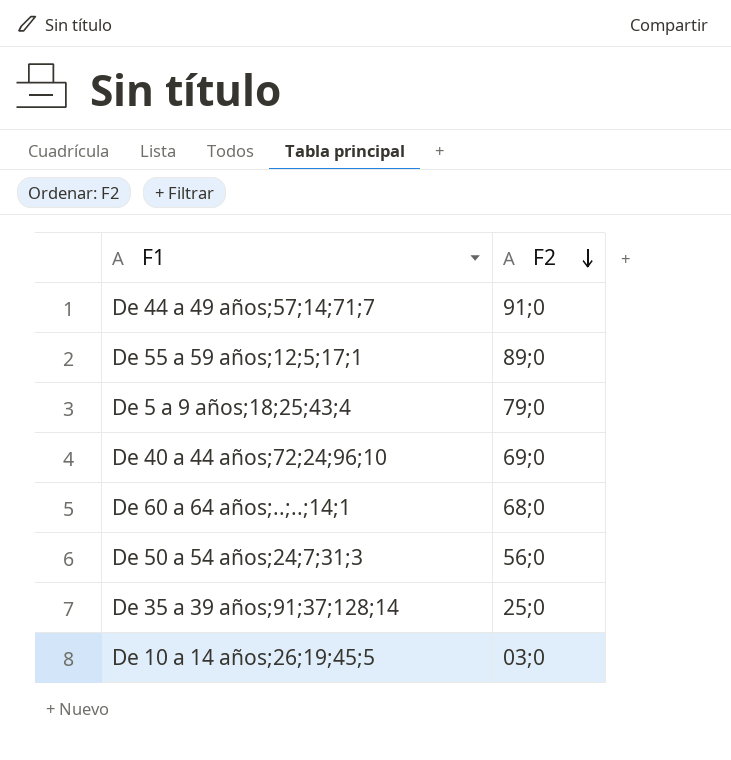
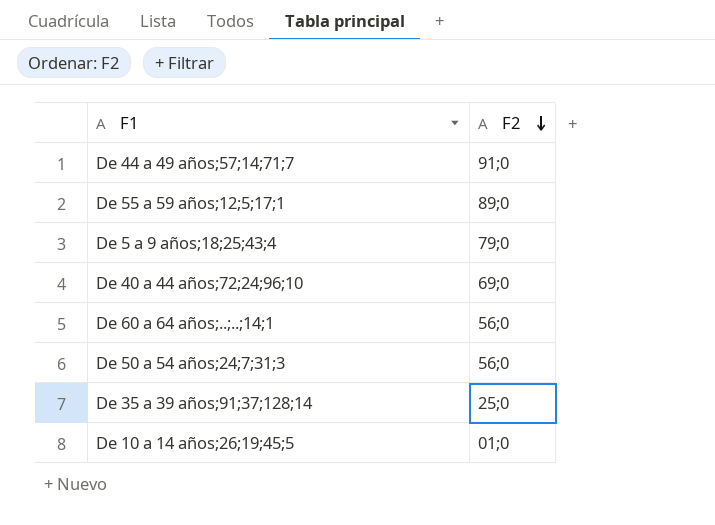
De 60 a 64 años;..;..;14;1 | F2: 68;0 -> 56;0
De 10 a 14 años;26;19;45;5 | F2: 03;0 -> 01;0

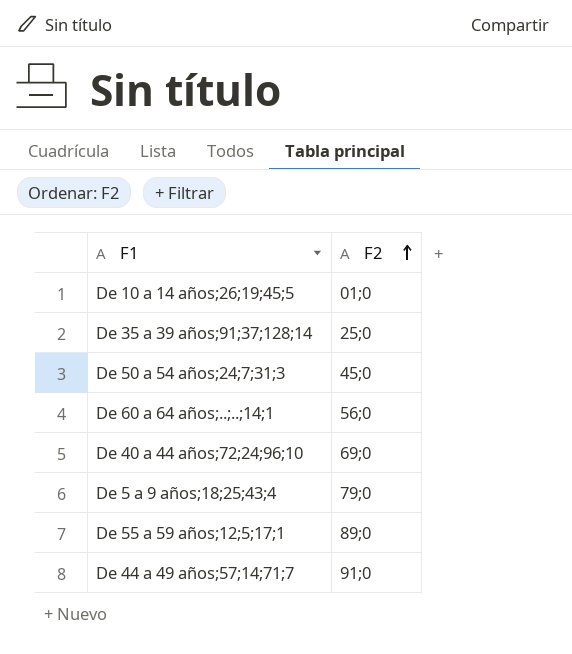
row order: F2 descending -> F2 ascending
De 50 a 54 años;24;7;31;3 | F2: 56;0 -> 45;0

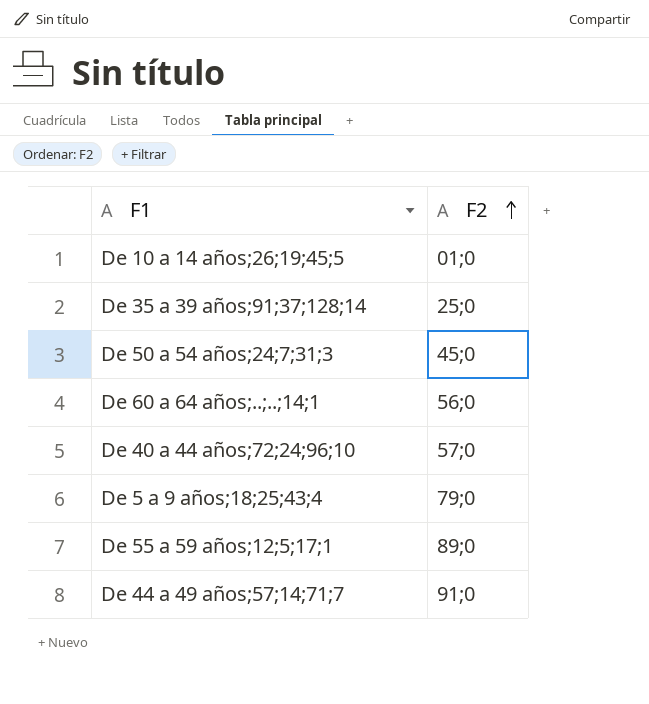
De 40 a 44 años;72;24;96;10 | F2: 69;0 -> 57;0

